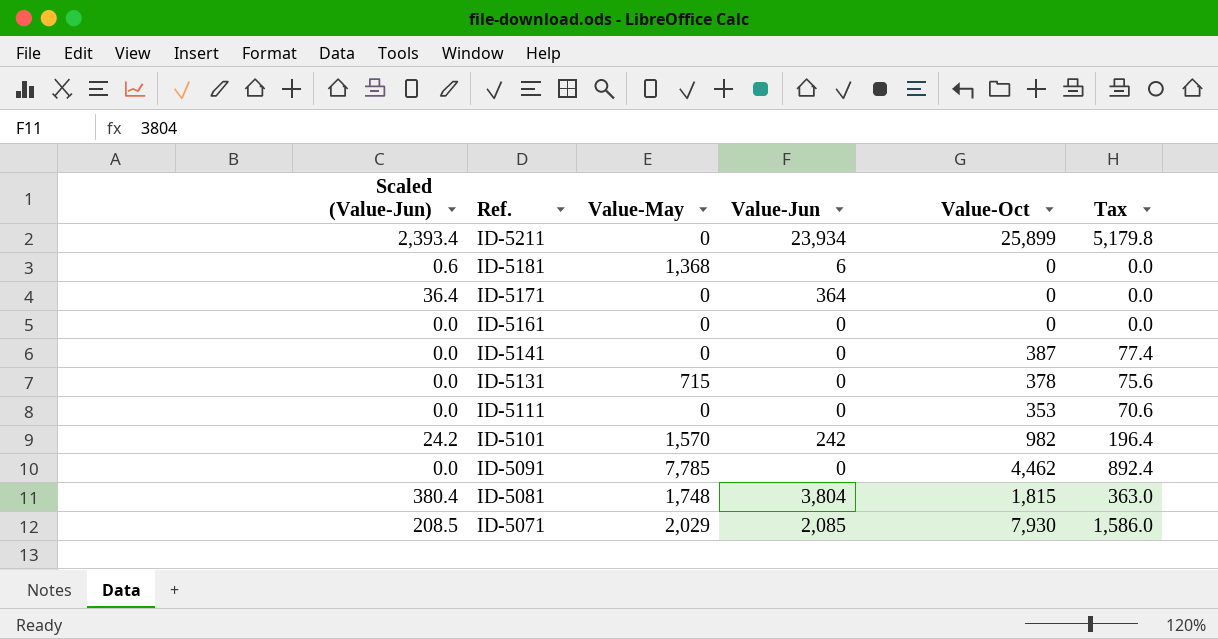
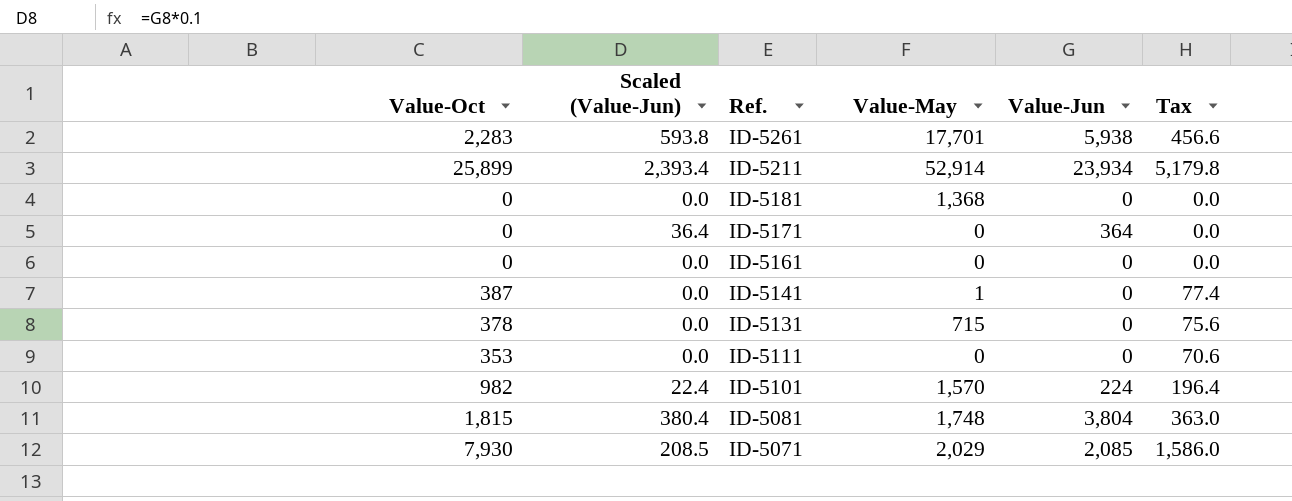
column Value-Oct | position: 5 -> 1
row ID-5091: 0.0 | 7,785 | 0 | 4,462 | 892.4 -> none
row ID-5261: none -> 2,283 | 593.8 | 17,701 | 5,938 | 456.6
ID-5211 | Value-May: 0 -> 52,914
ID-5181 | Scaled (Value-Jun): 0.6 -> 0.0
ID-5181 | Value-Jun: 6 -> 0
ID-5141 | Value-May: 0 -> 1
ID-5101 | Scaled (Value-Jun): 24.2 -> 22.4
ID-5101 | Value-Jun: 242 -> 224

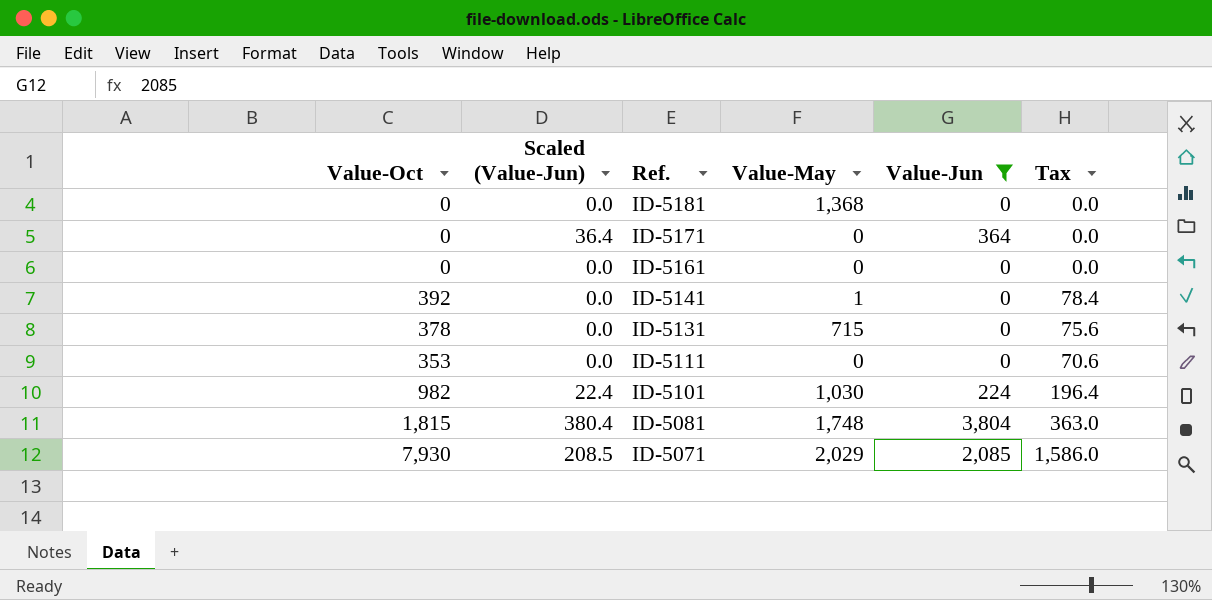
filter: none -> Value-Jun <= 3,804
ID-5141 | Value-Oct: 387 -> 392
ID-5141 | Tax: 77.4 -> 78.4
ID-5101 | Value-May: 1,570 -> 1,030

